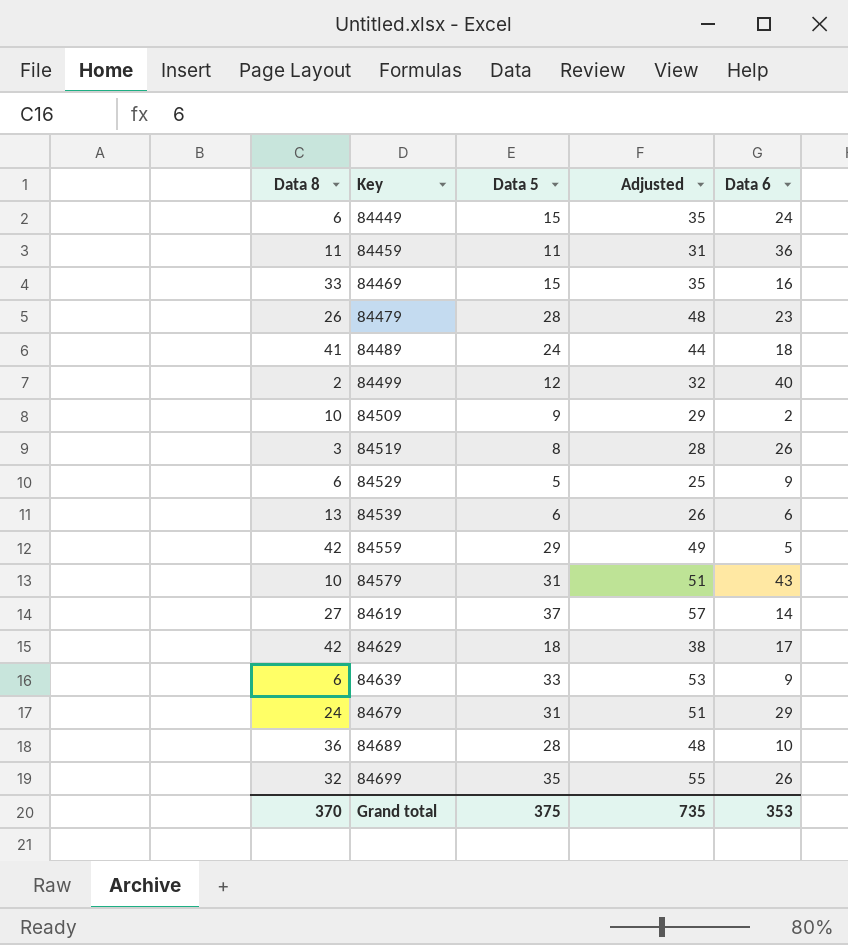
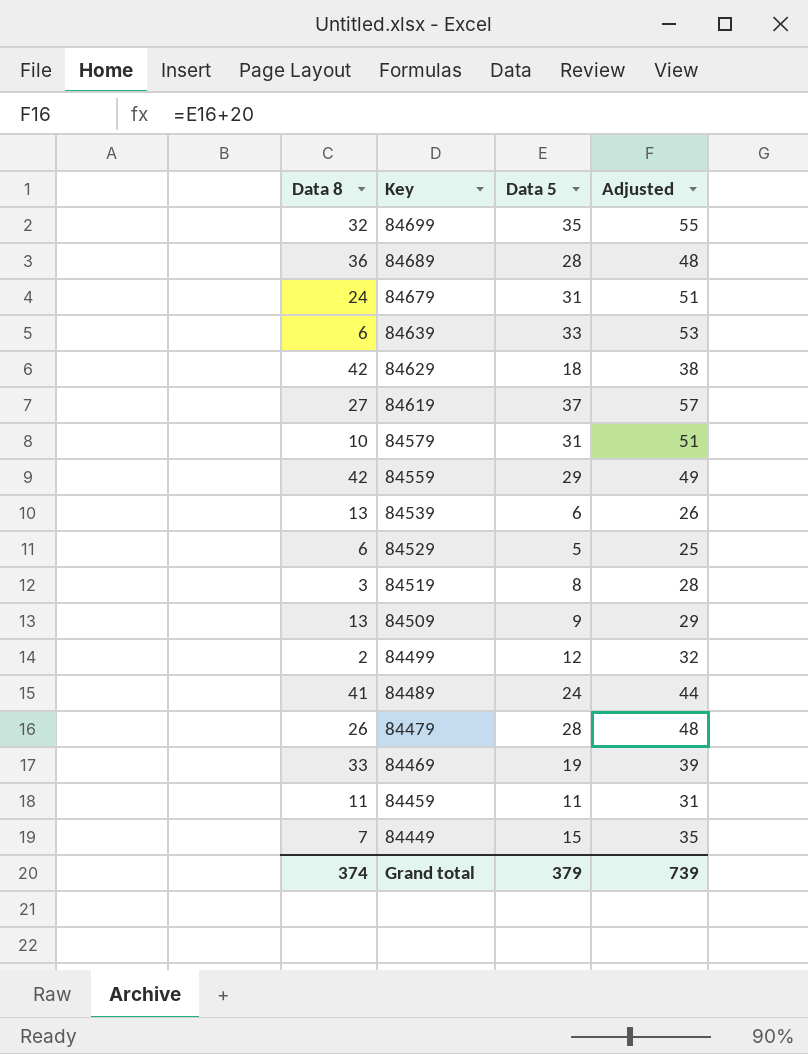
row order: Key ascending -> Key descending
column Data 6 | position: 5 -> none
84509 | Data 8: 10 -> 13
84469 | Data 5: 15 -> 19
84469 | Adjusted: 35 -> 39
84449 | Data 8: 6 -> 7
Grand total | Data 8: 370 -> 374
Grand total | Data 5: 375 -> 379
Grand total | Adjusted: 735 -> 739

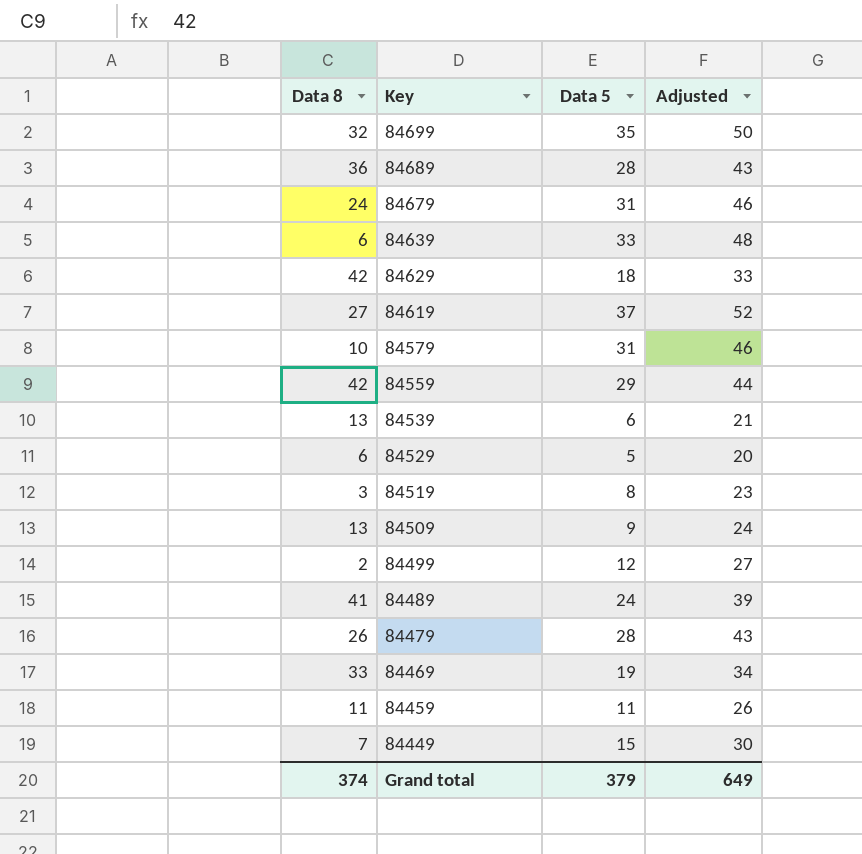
column Adjusted | formula: [Data 5] + 20 -> [Data 5] + 15
Grand total | Adjusted: 739 -> 649

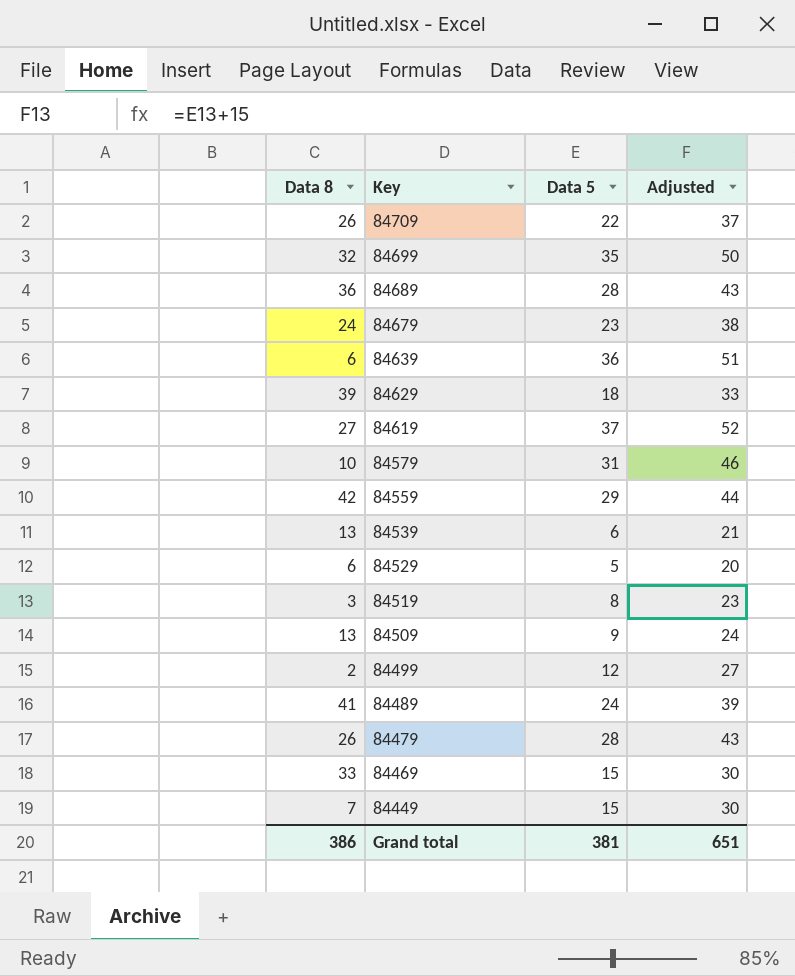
row 84459: 11 | 11 | 26 -> none
row 84709: none -> 26 | 22 | 37
84679 | Data 5: 31 -> 23
84679 | Adjusted: 46 -> 38
84639 | Data 5: 33 -> 36
84639 | Adjusted: 48 -> 51
84629 | Data 8: 42 -> 39
84469 | Data 5: 19 -> 15
84469 | Adjusted: 34 -> 30
Grand total | Data 8: 374 -> 386
Grand total | Data 5: 379 -> 381
Grand total | Adjusted: 649 -> 651

